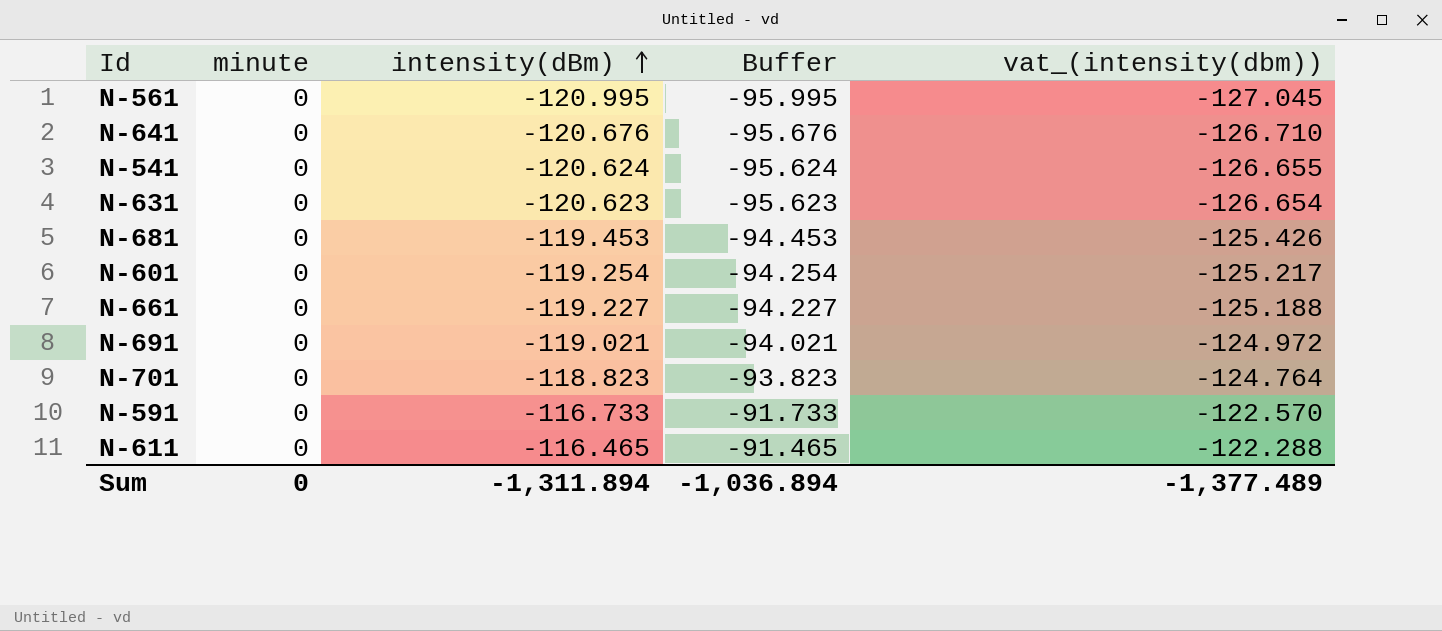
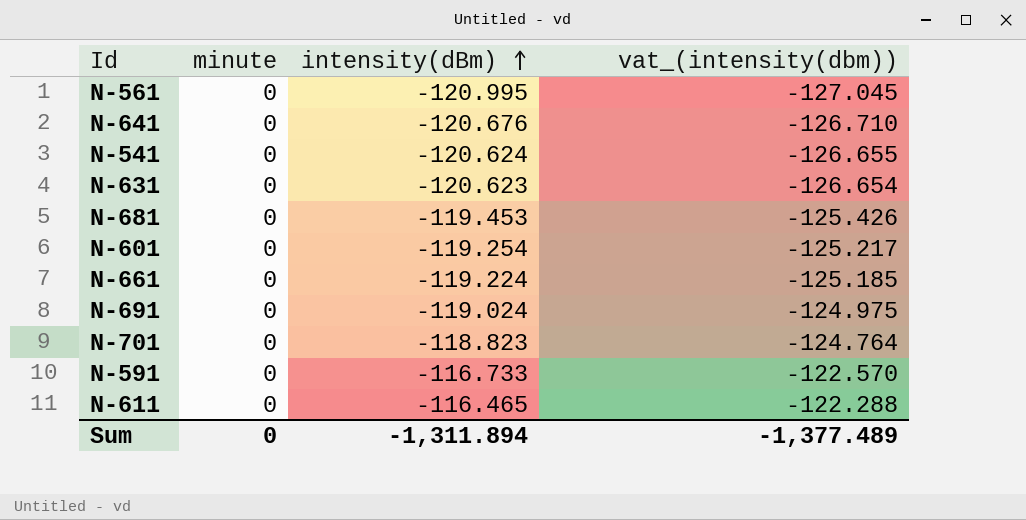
column Buffer | formula: [intensity(dBm)] + 25 -> none
N-661 | intensity(dBm): -119.227 -> -119.224
N-661 | vat_(intensity(dbm)): -125.188 -> -125.185
N-691 | intensity(dBm): -119.021 -> -119.024
N-691 | vat_(intensity(dbm)): -124.972 -> -124.975

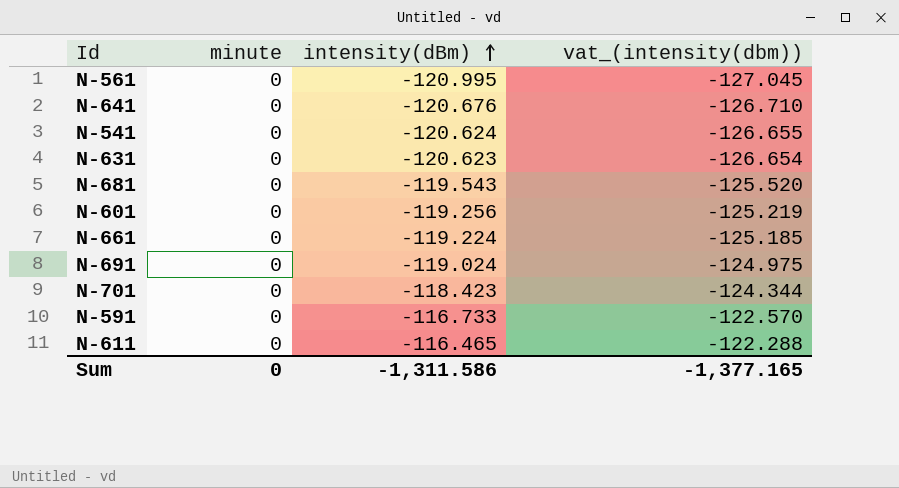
N-681 | intensity(dBm): -119.453 -> -119.543
N-681 | vat_(intensity(dbm)): -125.426 -> -125.520
N-601 | intensity(dBm): -119.254 -> -119.256
N-601 | vat_(intensity(dbm)): -125.217 -> -125.219
N-701 | intensity(dBm): -118.823 -> -118.423
N-701 | vat_(intensity(dbm)): -124.764 -> -124.344
Sum | intensity(dBm): -1,311.894 -> -1,311.586
Sum | vat_(intensity(dbm)): -1,377.489 -> -1,377.165

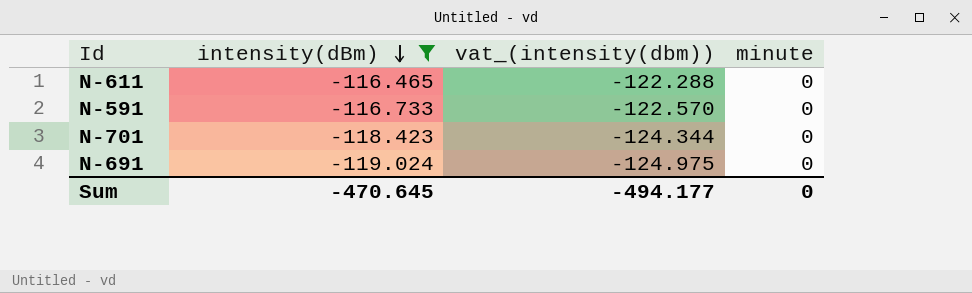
filter: none -> intensity(dBm) >= -119.024
row order: intensity(dBm) ascending -> intensity(dBm) descending
column minute | position: 2 -> 4
Sum | intensity(dBm): -1,311.586 -> -470.645
Sum | vat_(intensity(dbm)): -1,377.165 -> -494.177

